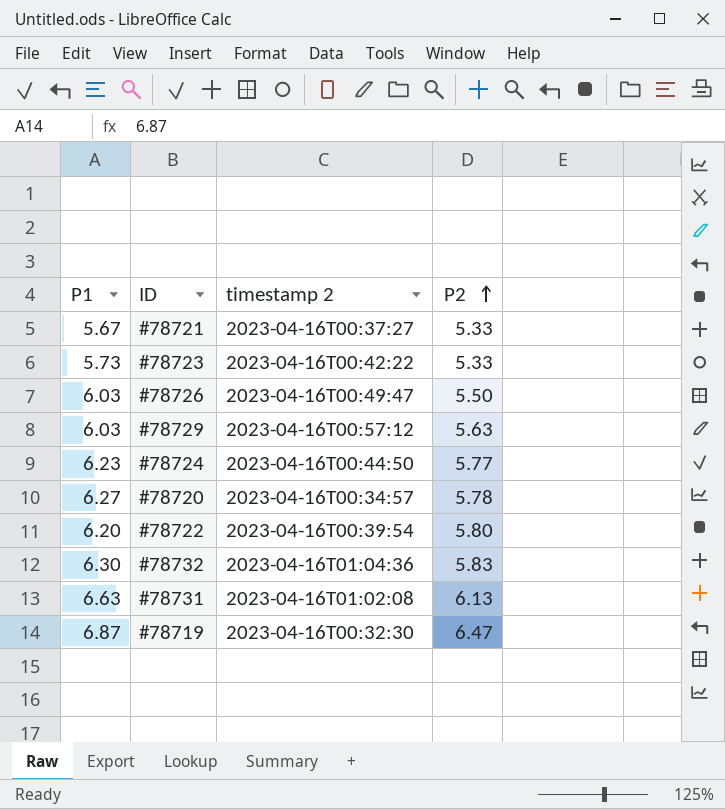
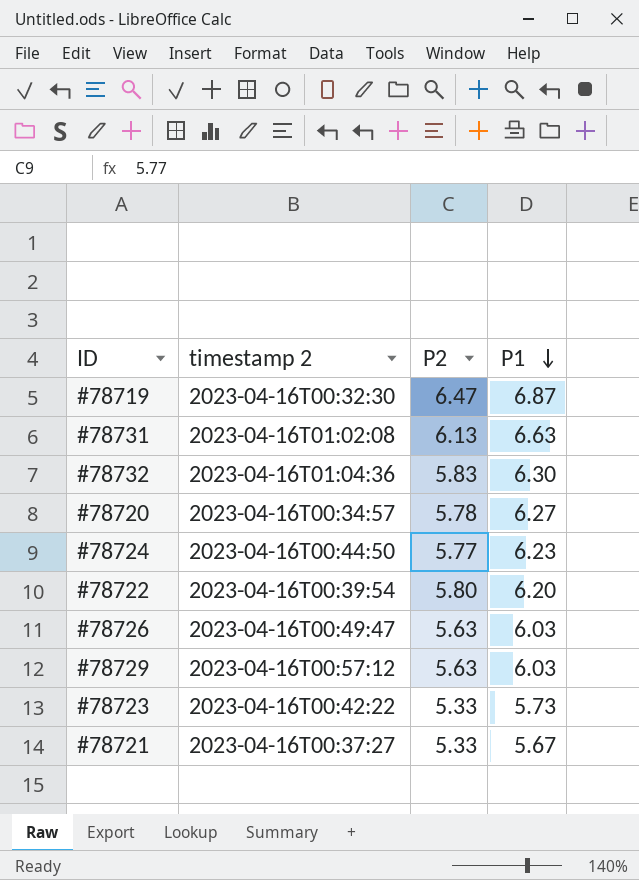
row order: P2 ascending -> P1 descending
column P1 | position: 1 -> 4
#78726 | P2: 5.50 -> 5.63

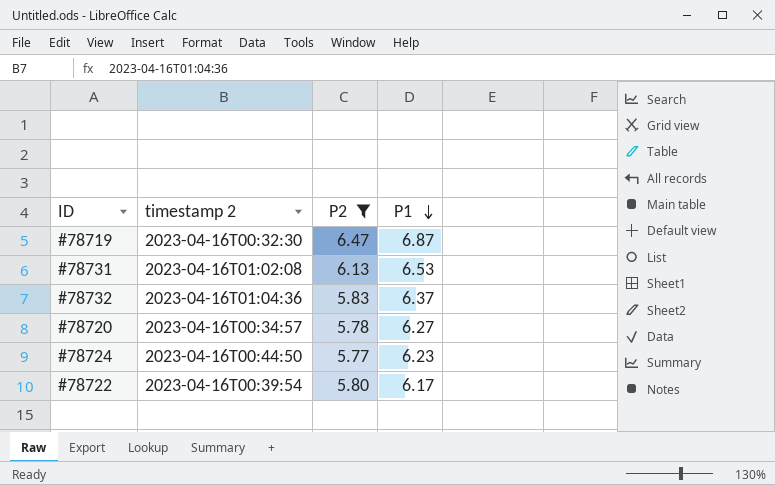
filter: none -> P2 >= 5.77
#78731 | P1: 6.63 -> 6.53
#78732 | P1: 6.30 -> 6.37
#78722 | P1: 6.20 -> 6.17

